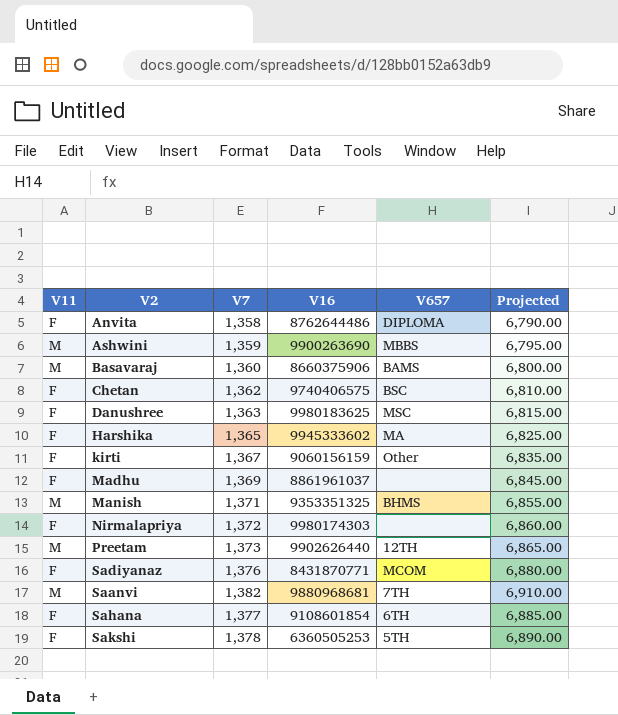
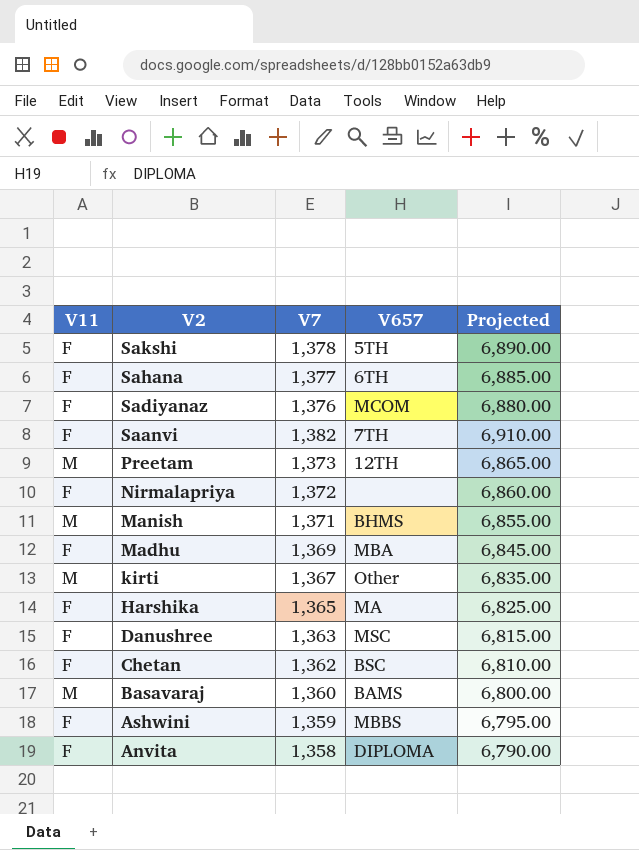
row order: none -> V2 descending
column V16 | position: 4 -> none
Saanvi | V11: M -> F
Madhu | V657: none -> MBA
kirti | V11: F -> M
Ashwini | V11: M -> F

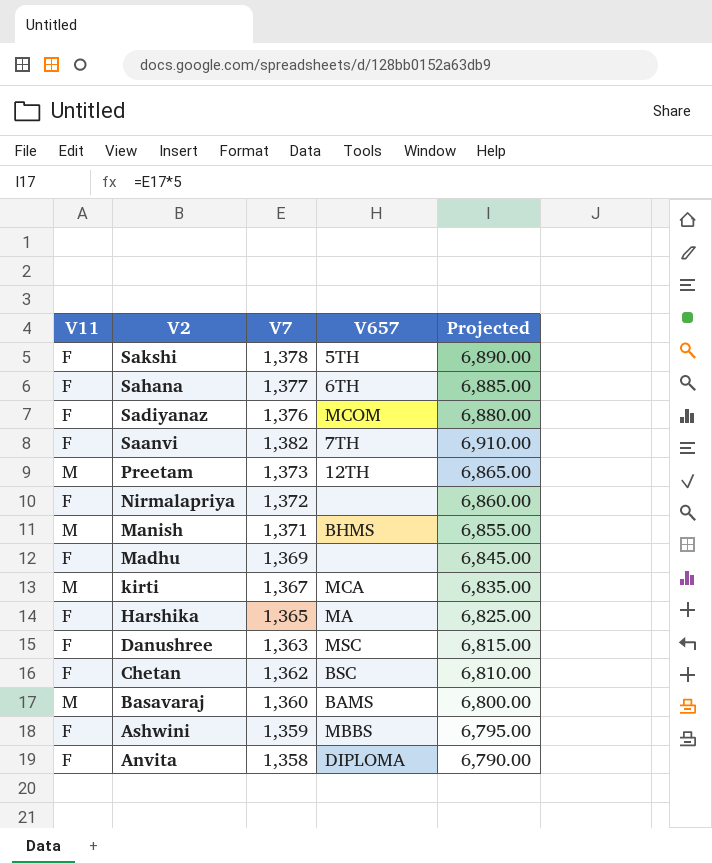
Madhu | V657: MBA -> none
kirti | V657: Other -> MCA

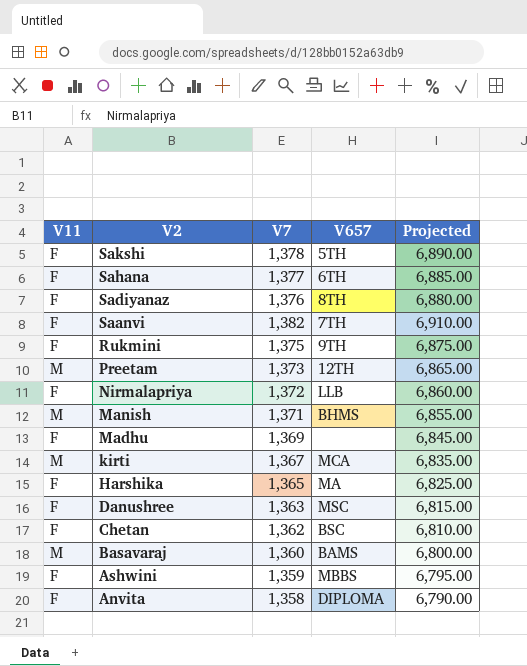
Sadiyanaz | V657: MCOM -> 8TH
row Rukmini: none -> F | 1,375 | 9TH | 6,875.00
Nirmalapriya | V657: none -> LLB

